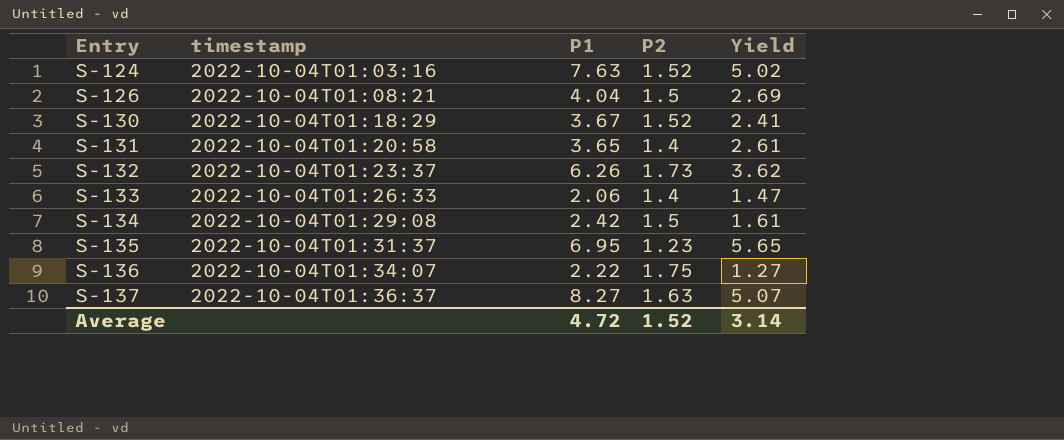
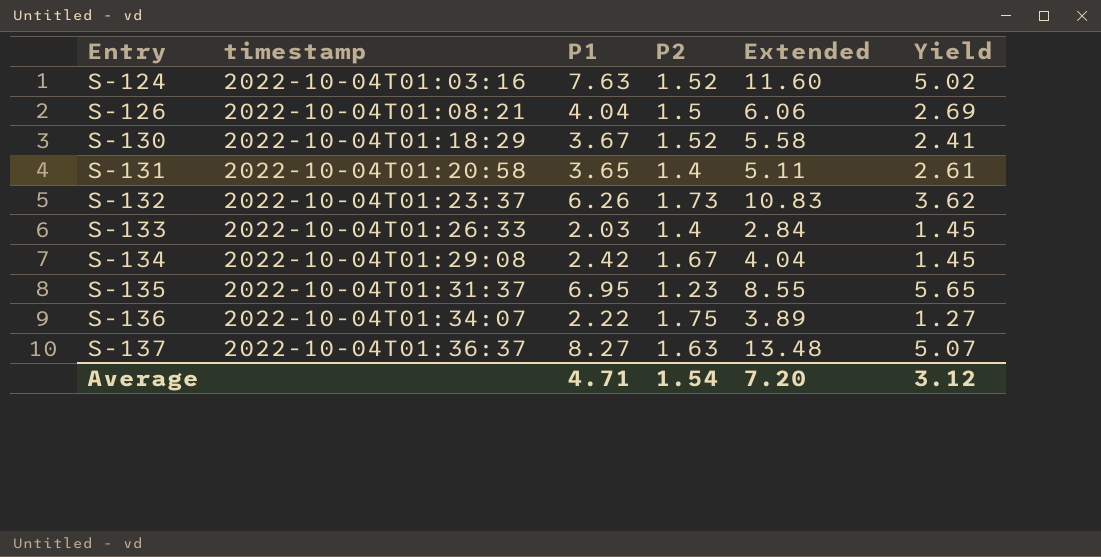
column Extended | formula: none -> [P1] * [P2]
S-133 | P1: 2.06 -> 2.03
S-133 | Yield: 1.47 -> 1.45
S-134 | P2: 1.5 -> 1.67
S-134 | Yield: 1.61 -> 1.45
Average | P1: 4.72 -> 4.71
Average | P2: 1.52 -> 1.54
Average | Yield: 3.14 -> 3.12

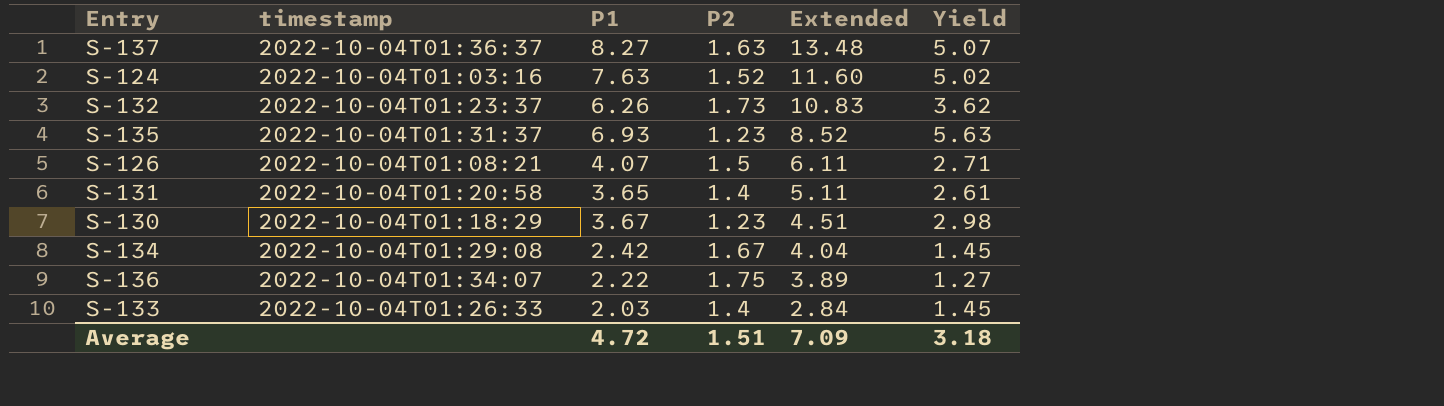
row order: Entry ascending -> Extended descending
S-135 | P1: 6.95 -> 6.93
S-135 | Extended: 8.55 -> 8.52
S-135 | Yield: 5.65 -> 5.63
S-126 | P1: 4.04 -> 4.07
S-126 | Extended: 6.06 -> 6.11
S-126 | Yield: 2.69 -> 2.71
S-130 | P2: 1.52 -> 1.23
S-130 | Extended: 5.58 -> 4.51
S-130 | Yield: 2.41 -> 2.98
Average | P1: 4.71 -> 4.72
Average | P2: 1.54 -> 1.51
Average | Extended: 7.20 -> 7.09
Average | Yield: 3.12 -> 3.18

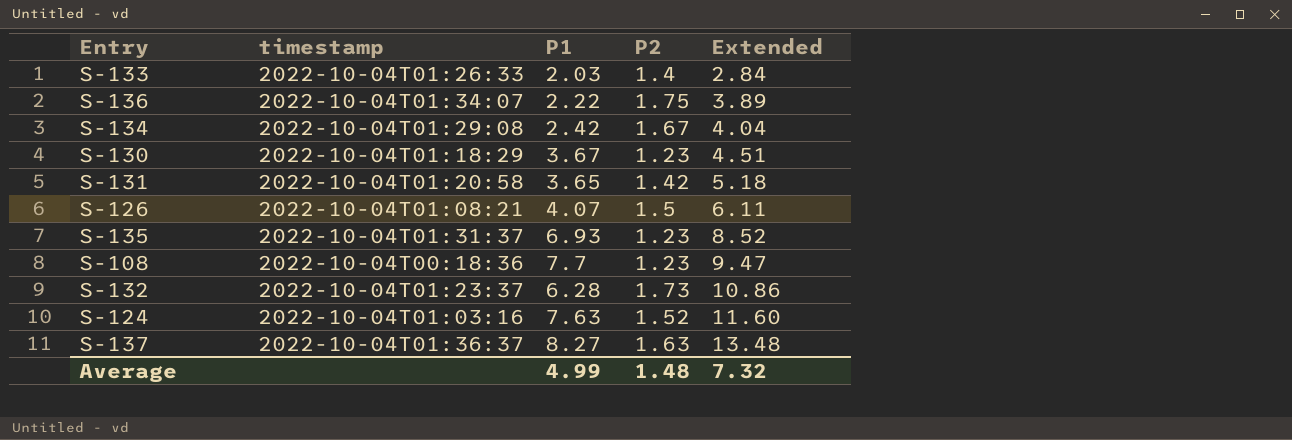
row order: Extended descending -> Extended ascending
column Yield | formula: [P1] / [P2] -> none
S-131 | P2: 1.4 -> 1.42
S-131 | Extended: 5.11 -> 5.18
row S-108: none -> 2022-10-04T00:18:36 | 7.7 | 1.23 | 9.47
S-132 | P1: 6.26 -> 6.28
S-132 | Extended: 10.83 -> 10.86
Average | P1: 4.72 -> 4.99
Average | P2: 1.51 -> 1.48
Average | Extended: 7.09 -> 7.32

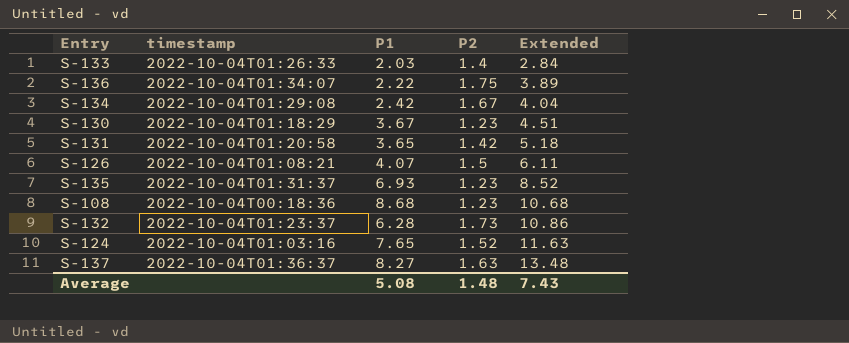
S-108 | P1: 7.7 -> 8.68
S-108 | Extended: 9.47 -> 10.68
S-124 | P1: 7.63 -> 7.65
S-124 | Extended: 11.60 -> 11.63
Average | P1: 4.99 -> 5.08
Average | Extended: 7.32 -> 7.43

